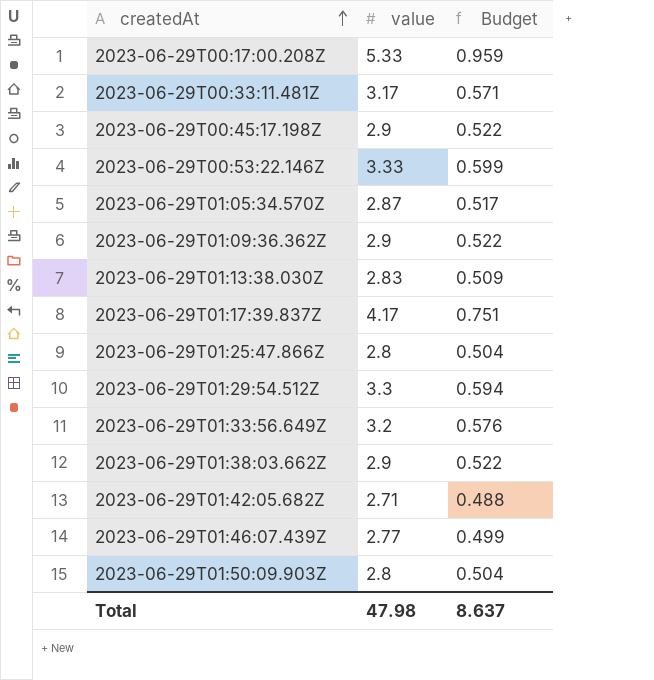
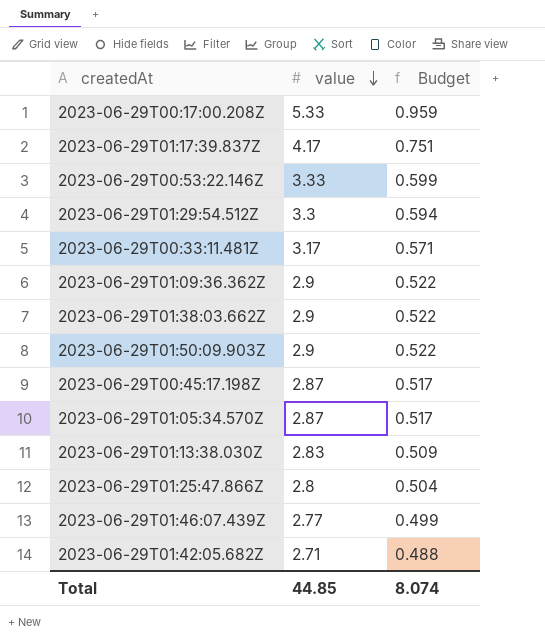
row order: createdAt ascending -> value descending
row 2023-06-29T01:33:56.649Z: 3.2 | 0.576 -> none
2023-06-29T01:50:09.903Z | value: 2.8 -> 2.9
2023-06-29T01:50:09.903Z | Budget: 0.504 -> 0.522
2023-06-29T00:45:17.198Z | value: 2.9 -> 2.87
2023-06-29T00:45:17.198Z | Budget: 0.522 -> 0.517
Total | value: 47.98 -> 44.85
Total | Budget: 8.637 -> 8.074

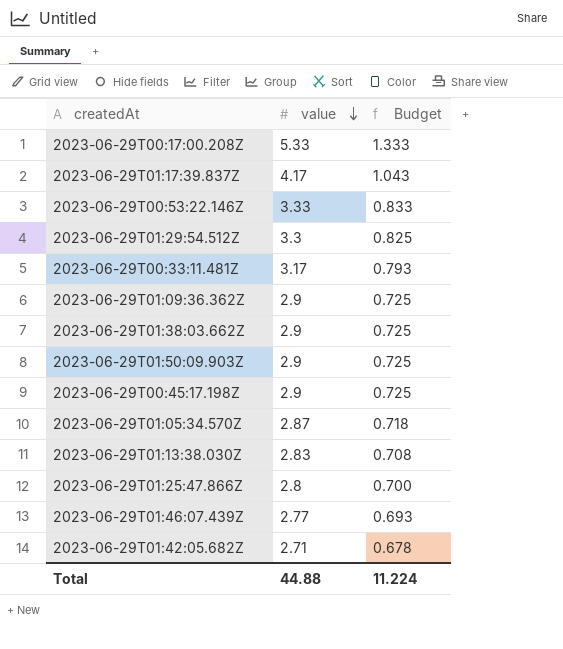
column Budget | formula: [value] * 0.18 -> [value] * 0.25
2023-06-29T00:45:17.198Z | value: 2.87 -> 2.9
Total | value: 44.85 -> 44.88
Total | Budget: 8.074 -> 11.224

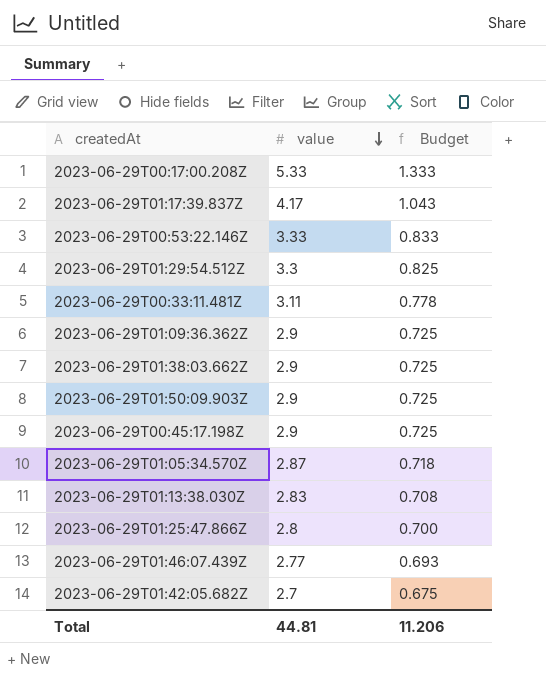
2023-06-29T00:33:11.481Z | value: 3.17 -> 3.11
2023-06-29T00:33:11.481Z | Budget: 0.793 -> 0.778
2023-06-29T01:42:05.682Z | value: 2.71 -> 2.7
2023-06-29T01:42:05.682Z | Budget: 0.678 -> 0.675
Total | value: 44.88 -> 44.81
Total | Budget: 11.224 -> 11.206

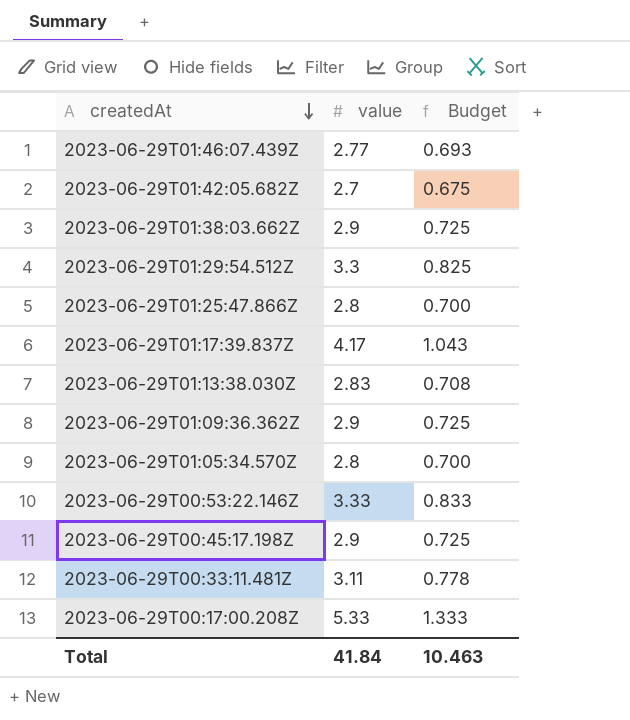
row order: value descending -> createdAt descending
row 2023-06-29T01:50:09.903Z: 2.9 | 0.725 -> none
2023-06-29T01:05:34.570Z | value: 2.87 -> 2.8
2023-06-29T01:05:34.570Z | Budget: 0.718 -> 0.700
Total | value: 44.81 -> 41.84
Total | Budget: 11.206 -> 10.463

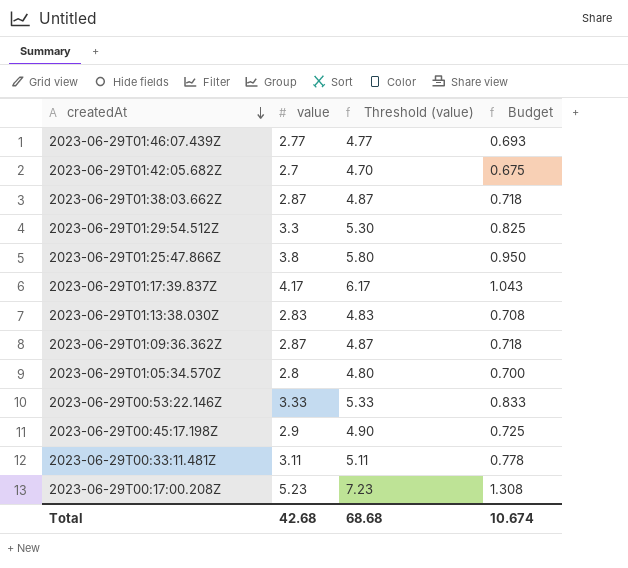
column Threshold (value) | formula: none -> [value] + 2
2023-06-29T01:38:03.662Z | value: 2.9 -> 2.87
2023-06-29T01:38:03.662Z | Budget: 0.725 -> 0.718
2023-06-29T01:25:47.866Z | value: 2.8 -> 3.8
2023-06-29T01:25:47.866Z | Budget: 0.700 -> 0.950
2023-06-29T01:09:36.362Z | value: 2.9 -> 2.87
2023-06-29T01:09:36.362Z | Budget: 0.725 -> 0.718
2023-06-29T00:17:00.208Z | value: 5.33 -> 5.23
2023-06-29T00:17:00.208Z | Budget: 1.333 -> 1.308
Total | value: 41.84 -> 42.68
Total | Budget: 10.463 -> 10.674

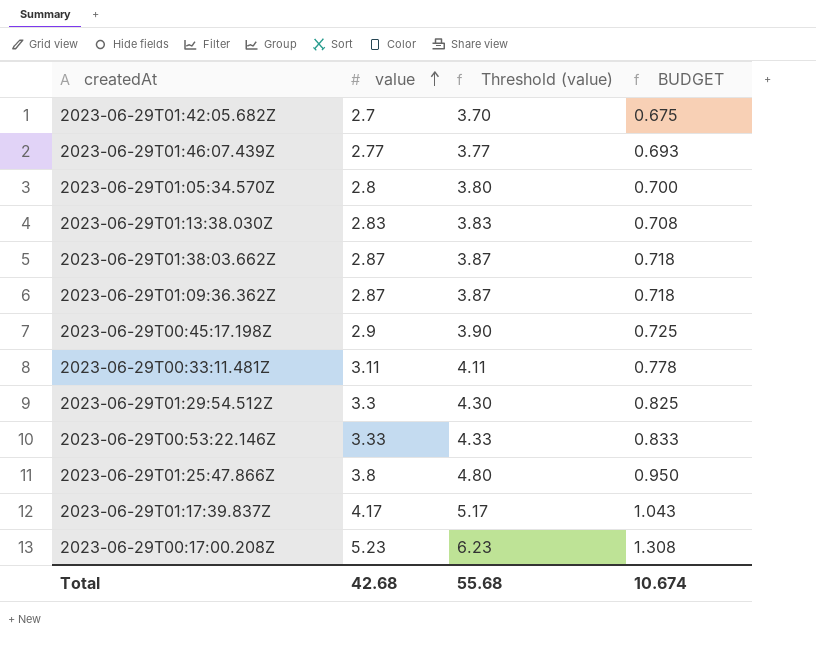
row order: createdAt descending -> value ascending
column Threshold (value) | formula: [value] + 2 -> [value] + 1
column name: Budget -> BUDGET
Total | Threshold (value): 68.68 -> 55.68

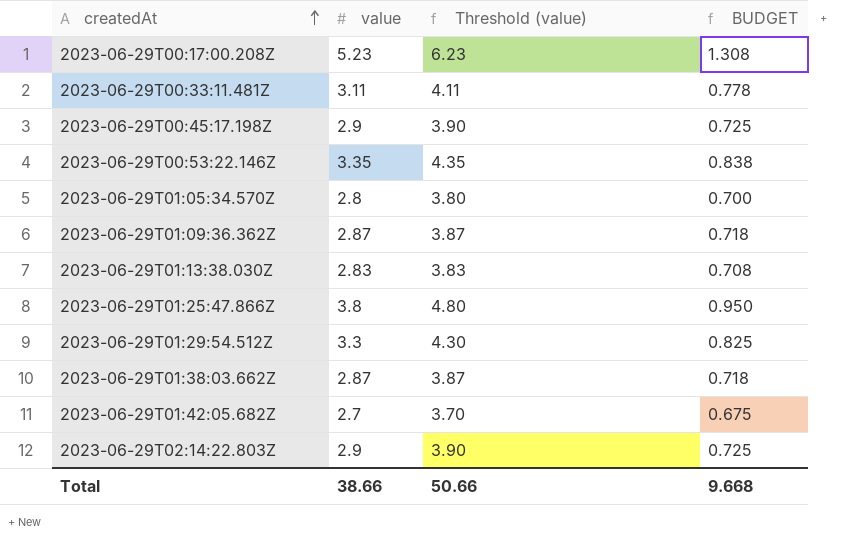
row order: value ascending -> createdAt ascending
row 2023-06-29T01:46:07.439Z: 2.77 | 3.77 | 0.693 -> none
row 2023-06-29T01:17:39.837Z: 4.17 | 5.17 | 1.043 -> none
2023-06-29T00:53:22.146Z | value: 3.33 -> 3.35
2023-06-29T00:53:22.146Z | Threshold (value): 4.33 -> 4.35
2023-06-29T00:53:22.146Z | BUDGET: 0.833 -> 0.838
row 2023-06-29T02:14:22.803Z: none -> 2.9 | 3.90 | 0.725
Total | value: 42.68 -> 38.66
Total | Threshold (value): 55.68 -> 50.66
Total | BUDGET: 10.674 -> 9.668

